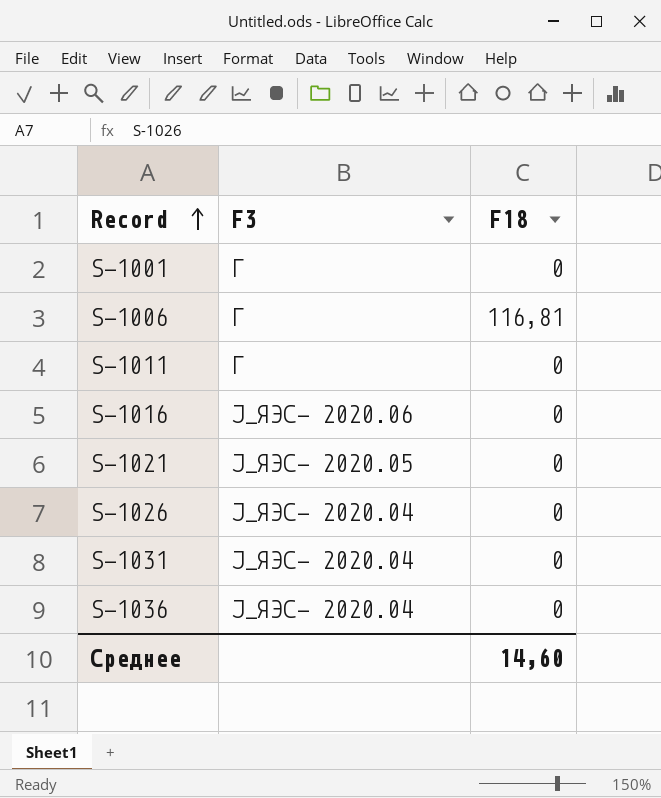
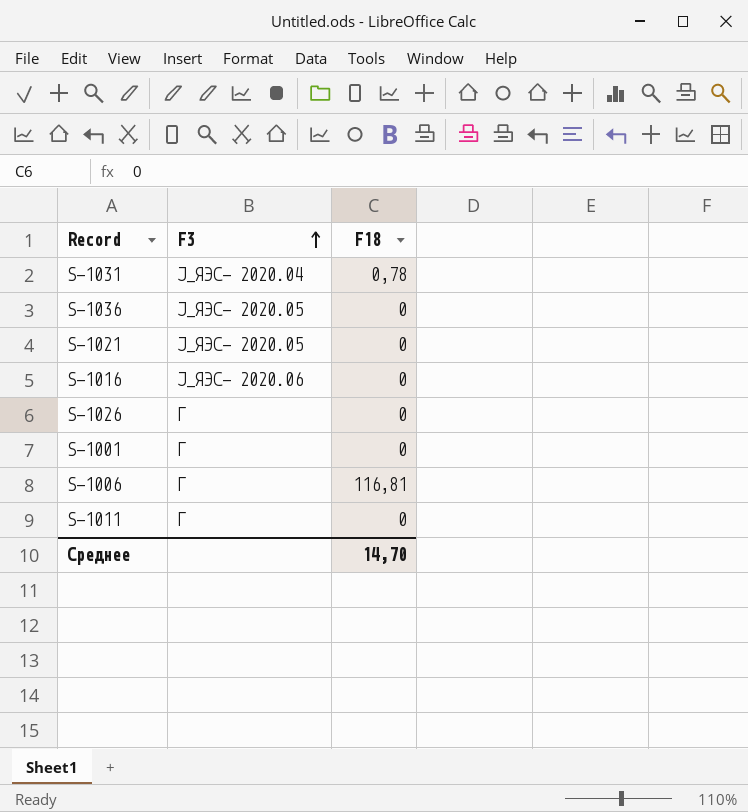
row order: Record ascending -> F3 ascending
S-1031 | F18: 0 -> 0,78
S-1036 | F3: J_ЯЭС- 2020.04 -> J_ЯЭС- 2020.05
S-1026 | F3: J_ЯЭС- 2020.04 -> Г
Среднее | F18: 14,60 -> 14,70

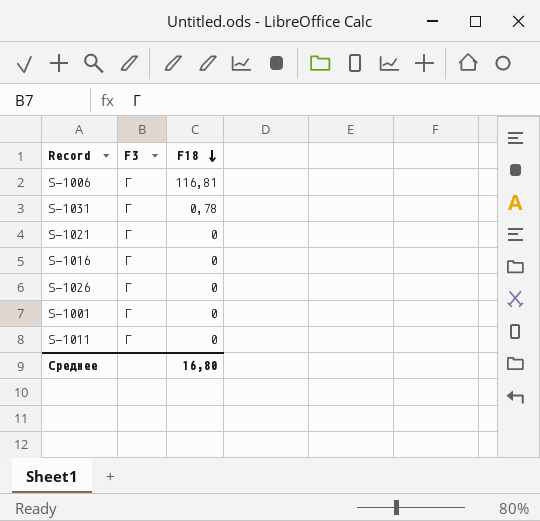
row order: F3 ascending -> F18 descending
row S-1036: J_ЯЭС- 2020.05 | 0 -> none
S-1031 | F3: J_ЯЭС- 2020.04 -> Г
S-1021 | F3: J_ЯЭС- 2020.05 -> Г
S-1016 | F3: J_ЯЭС- 2020.06 -> Г
Среднее | F18: 14,70 -> 16,80

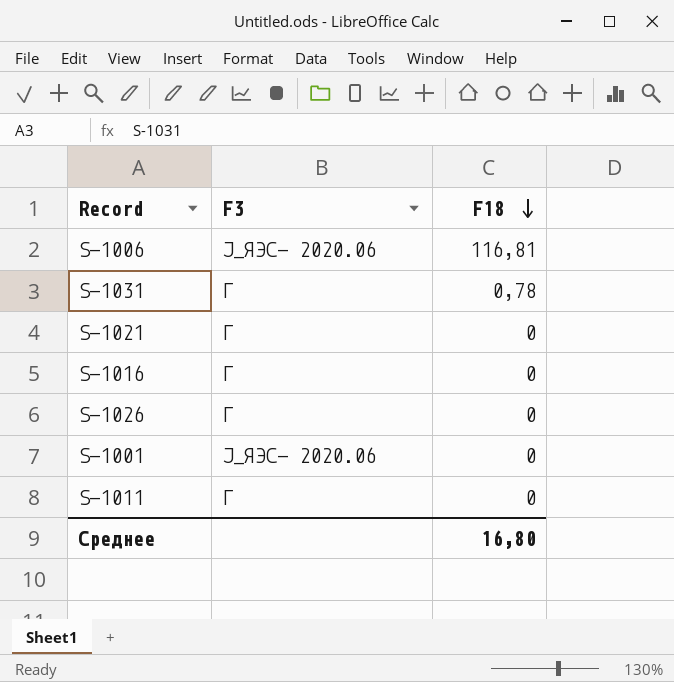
S-1006 | F3: Г -> J_ЯЭС- 2020.06
S-1001 | F3: Г -> J_ЯЭС- 2020.06

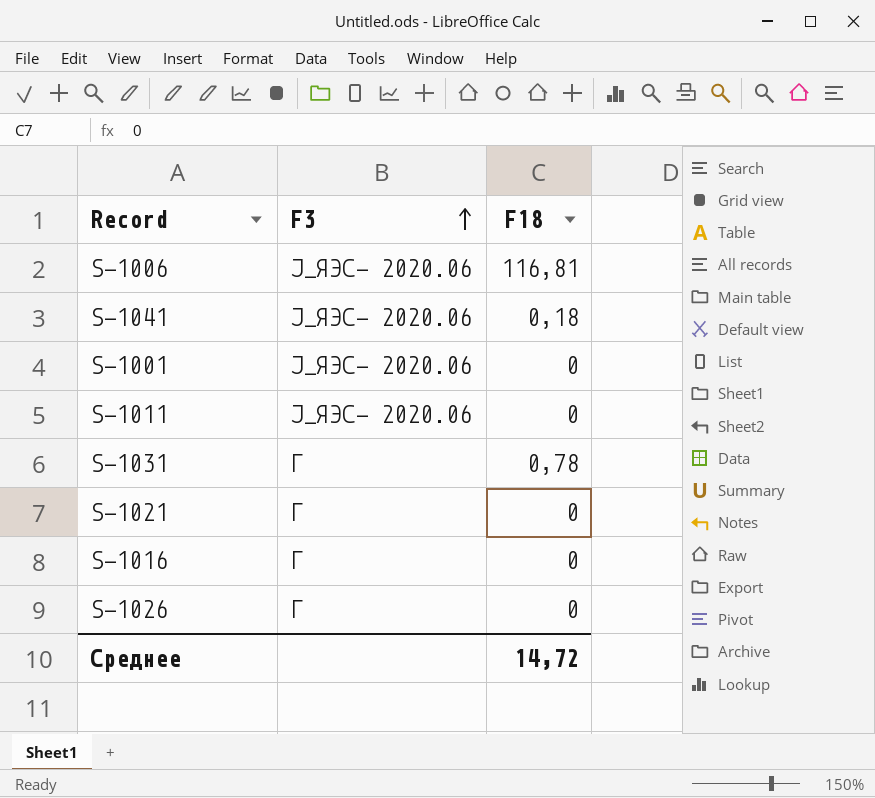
row order: F18 descending -> F3 ascending
row S-1041: none -> J_ЯЭС- 2020.06 | 0,18
S-1011 | F3: Г -> J_ЯЭС- 2020.06
Среднее | F18: 16,80 -> 14,72

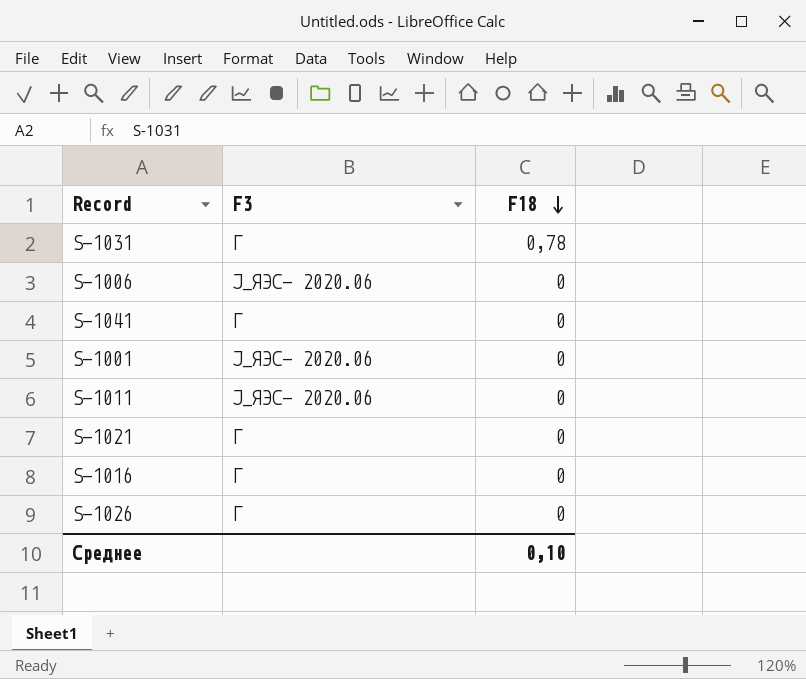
row order: F3 ascending -> F18 descending
S-1006 | F18: 116,81 -> 0
S-1041 | F3: J_ЯЭС- 2020.06 -> Г
S-1041 | F18: 0,18 -> 0
Среднее | F18: 14,72 -> 0,10

